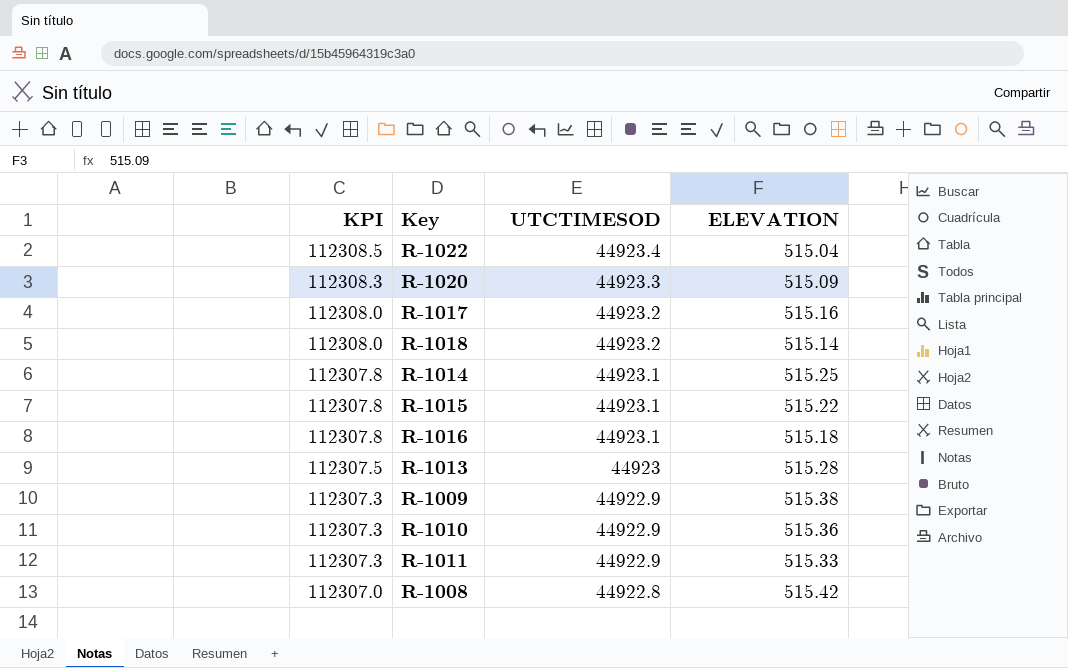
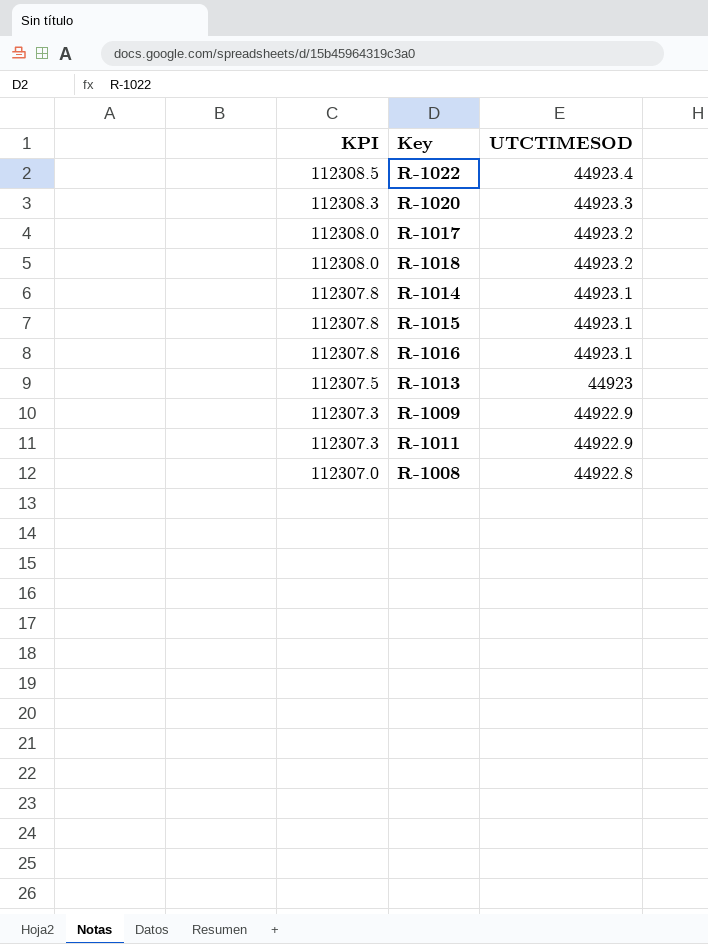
column ELEVATION | position: 4 -> none
row R-1010: 112307.3 | 44922.9 | 515.36 -> none

